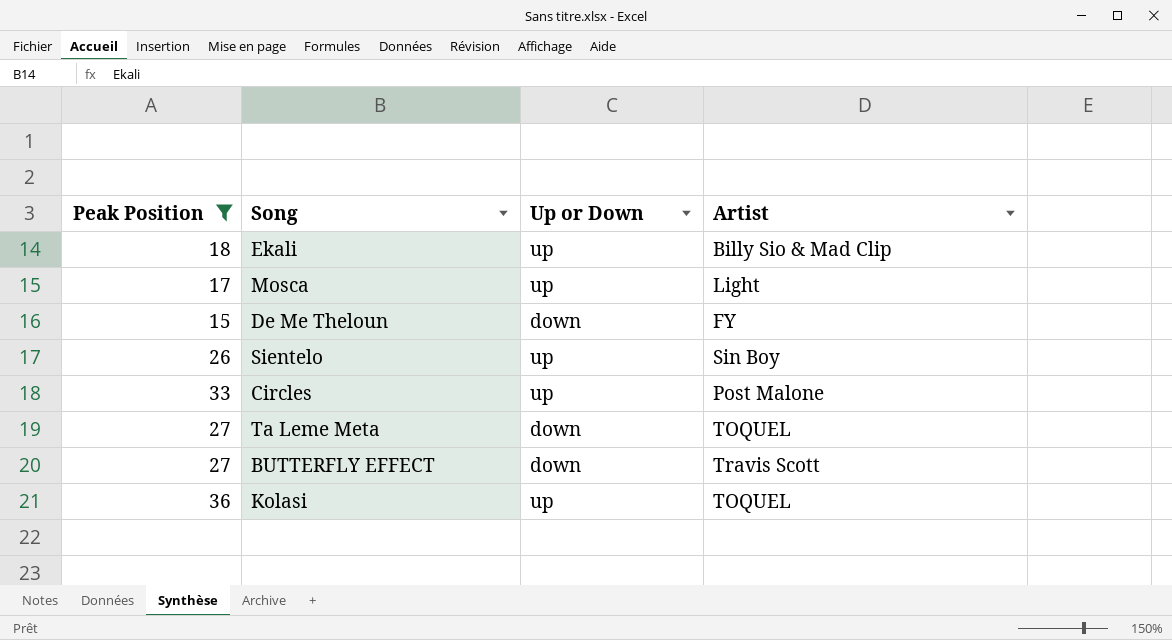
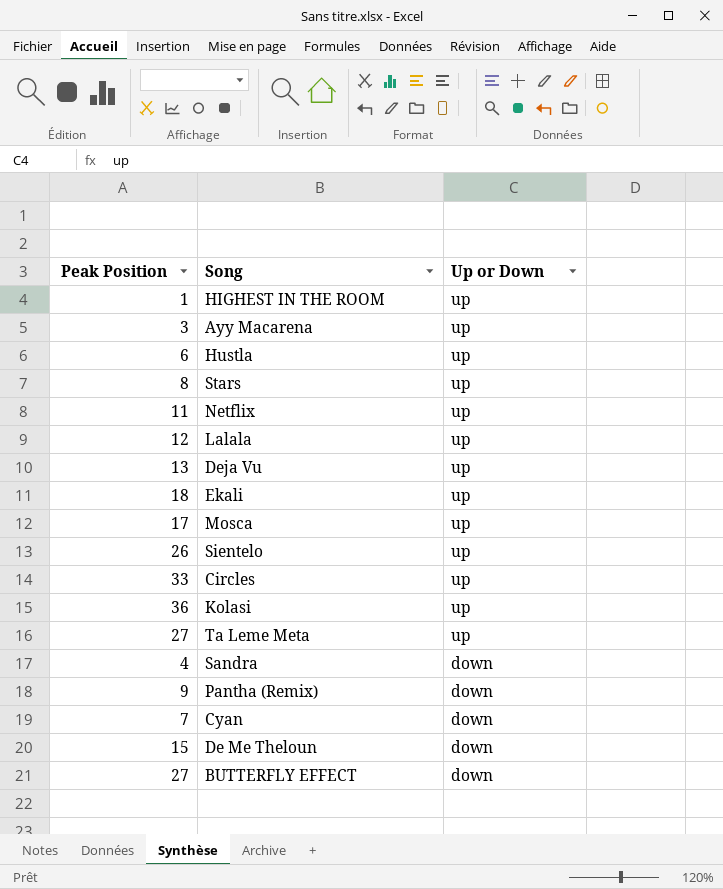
filter: Peak Position >= 15 -> none
row order: none -> Up or Down descending
column Artist | position: 4 -> none
Ta Leme Meta | Up or Down: down -> up

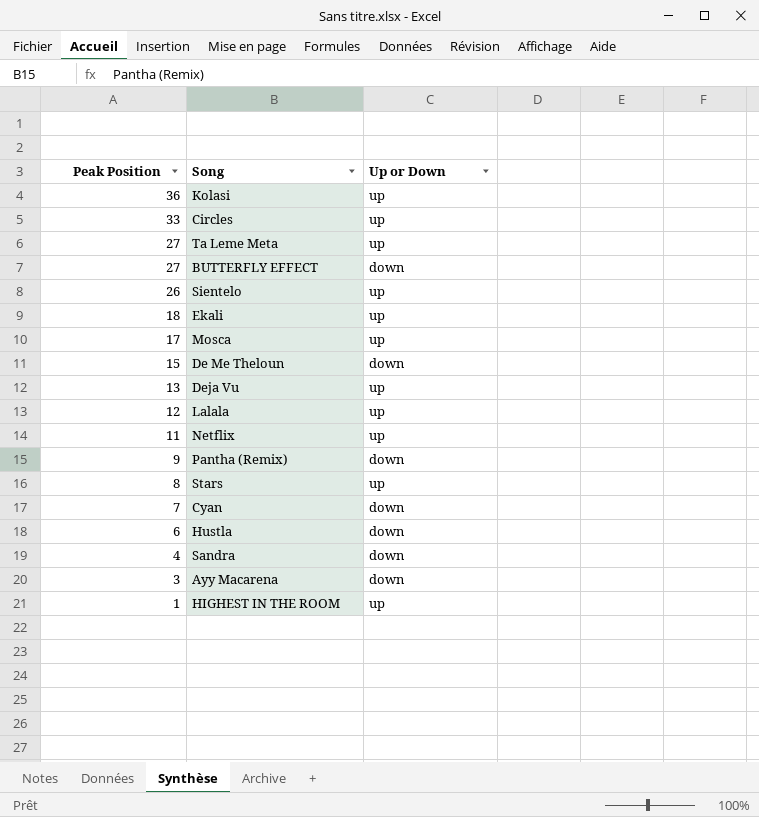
row order: Up or Down descending -> Peak Position descending
Hustla | Up or Down: up -> down
Ayy Macarena | Up or Down: up -> down

